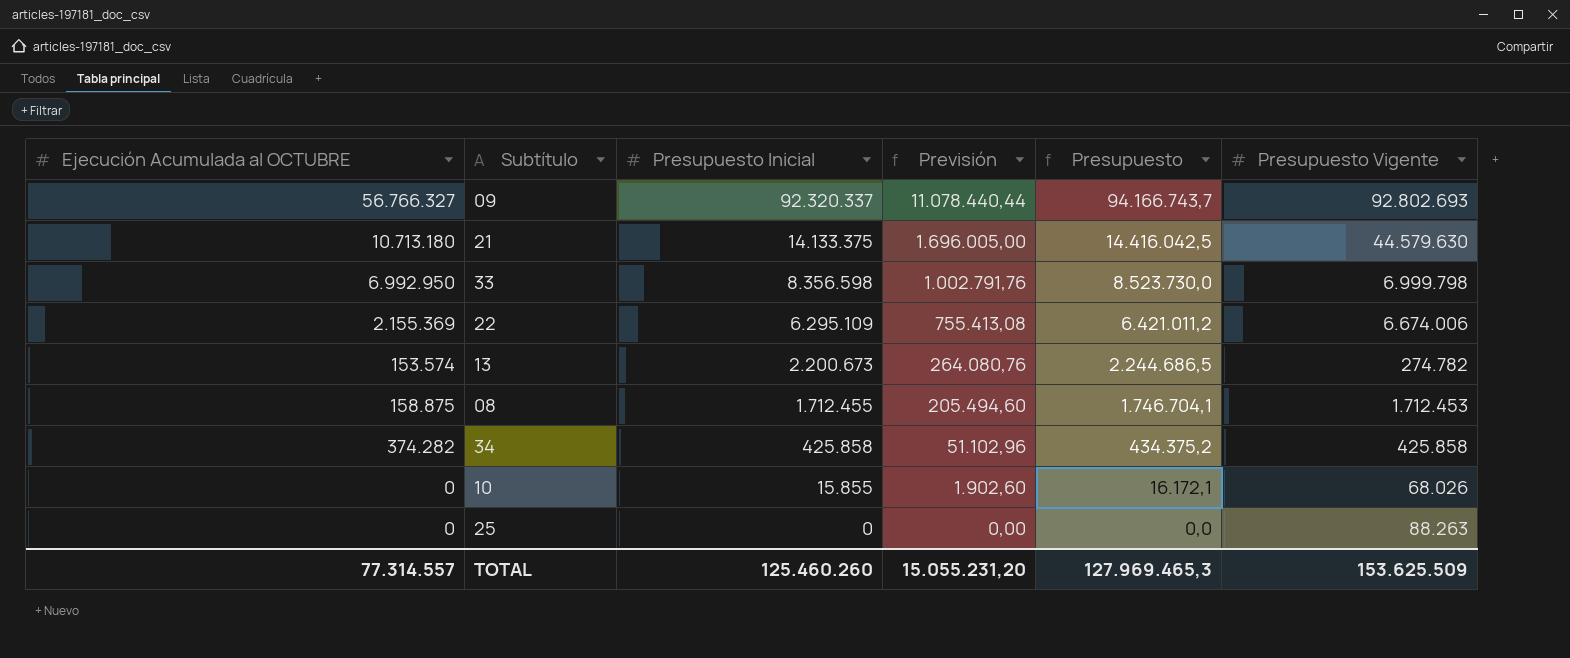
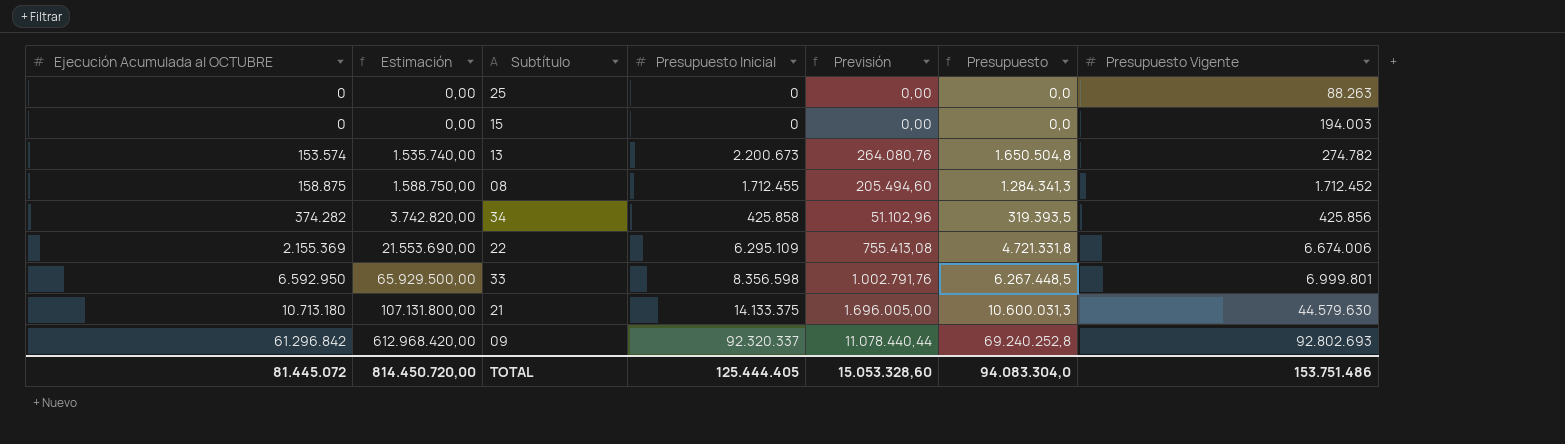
row order: Presupuesto Inicial descending -> Ejecución Acumulada al OCTUBRE ascending
column Estimación | formula: none -> [Ejecución Acumulada al OCTUBRE] * 10
column Presupuesto | formula: [Presupuesto Inicial] * 1,02 -> [Presupuesto Inicial] * 0,75
row 10: 0 | 15.855 | 1.902,60 | 16.172,1 | 68.026 -> none
row 15: none -> 0 | 0,00 | 0 | 0,00 | 0,0 | 194.003
08 | Presupuesto Vigente: 1.712.453 -> 1.712.452
34 | Presupuesto Vigente: 425.858 -> 425.856
33 | Ejecución Acumulada al OCTUBRE: 6.992.950 -> 6.592.950
33 | Presupuesto Vigente: 6.999.798 -> 6.999.801
09 | Ejecución Acumulada al OCTUBRE: 56.766.327 -> 61.296.842
TOTAL | Ejecución Acumulada al OCTUBRE: 77.314.557 -> 81.445.072
TOTAL | Presupuesto Inicial: 125.460.260 -> 125.444.405
TOTAL | Previsión: 15.055.231,20 -> 15.053.328,60
TOTAL | Presupuesto: 127.969.465,3 -> 94.083.304,0
TOTAL | Presupuesto Vigente: 153.625.509 -> 153.751.486

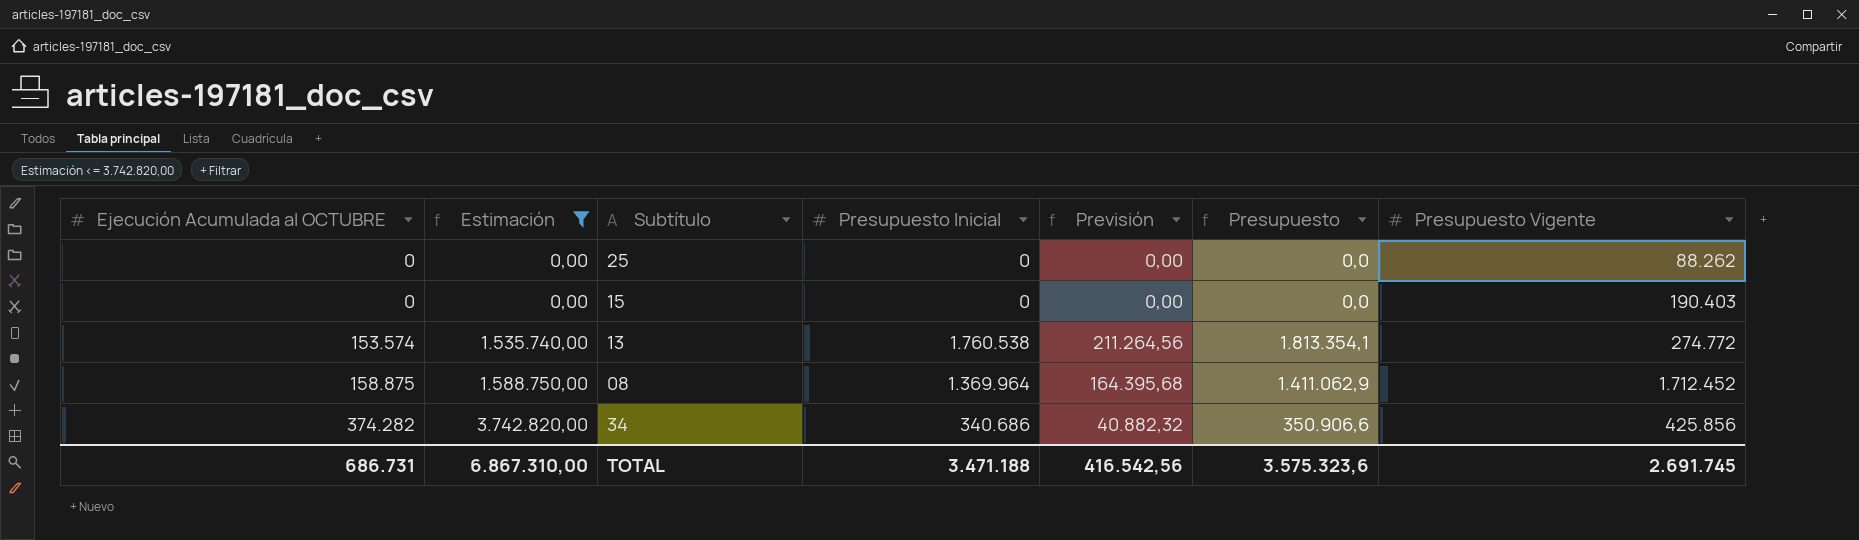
filter: none -> Estimación <= 3.742.820,00
column Presupuesto | formula: [Presupuesto Inicial] * 0,75 -> [Presupuesto Inicial] * 1,03
25 | Presupuesto Vigente: 88.263 -> 88.262
15 | Presupuesto Vigente: 194.003 -> 190.403
13 | Presupuesto Inicial: 2.200.673 -> 1.760.538
13 | Previsión: 264.080,76 -> 211.264,56
13 | Presupuesto Vigente: 274.782 -> 274.772
08 | Presupuesto Inicial: 1.712.455 -> 1.369.964
08 | Previsión: 205.494,60 -> 164.395,68
34 | Presupuesto Inicial: 425.858 -> 340.686
34 | Previsión: 51.102,96 -> 40.882,32
TOTAL | Ejecución Acumulada al OCTUBRE: 81.445.072 -> 686.731
TOTAL | Estimación: 814.450.720,00 -> 6.867.310,00
TOTAL | Presupuesto Inicial: 125.444.405 -> 3.471.188
TOTAL | Previsión: 15.053.328,60 -> 416.542,56
TOTAL | Presupuesto: 94.083.304,0 -> 3.575.323,6
TOTAL | Presupuesto Vigente: 153.751.486 -> 2.691.745

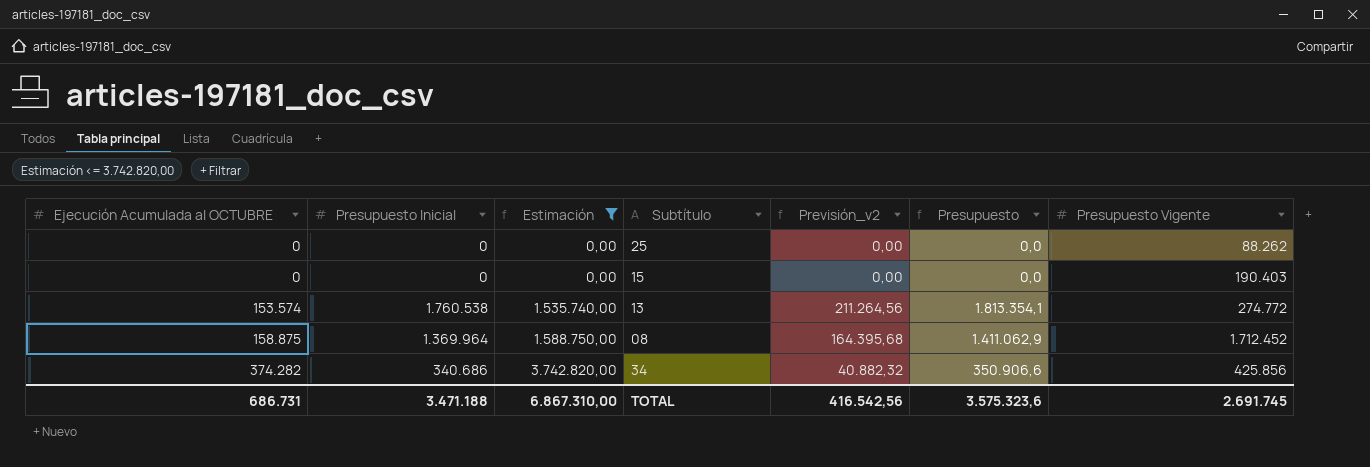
column Presupuesto Inicial | position: 4 -> 2
column name: Previsión -> Previsión_v2

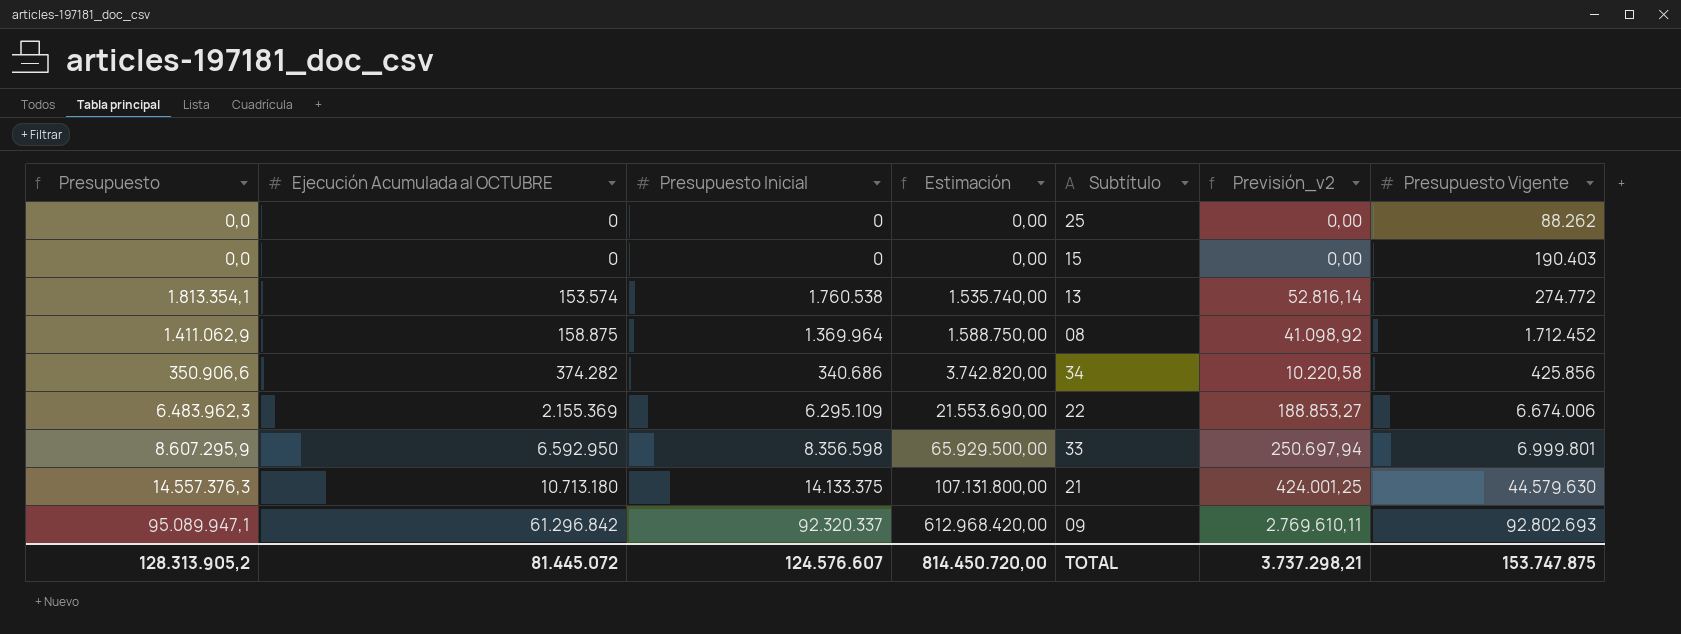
filter: Estimación <= 3.742.820,00 -> none
column Presupuesto | position: 6 -> 1
column Previsión_v2 | formula: [Presupuesto Inicial] * 0,12 -> [Presupuesto Inicial] * 0,03
TOTAL | Presupuesto: 3.575.323,6 -> 128.313.905,2
TOTAL | Ejecución Acumulada al OCTUBRE: 686.731 -> 81.445.072
TOTAL | Presupuesto Inicial: 3.471.188 -> 124.576.607
TOTAL | Estimación: 6.867.310,00 -> 814.450.720,00
TOTAL | Previsión_v2: 416.542,56 -> 3.737.298,21
TOTAL | Presupuesto Vigente: 2.691.745 -> 153.747.875

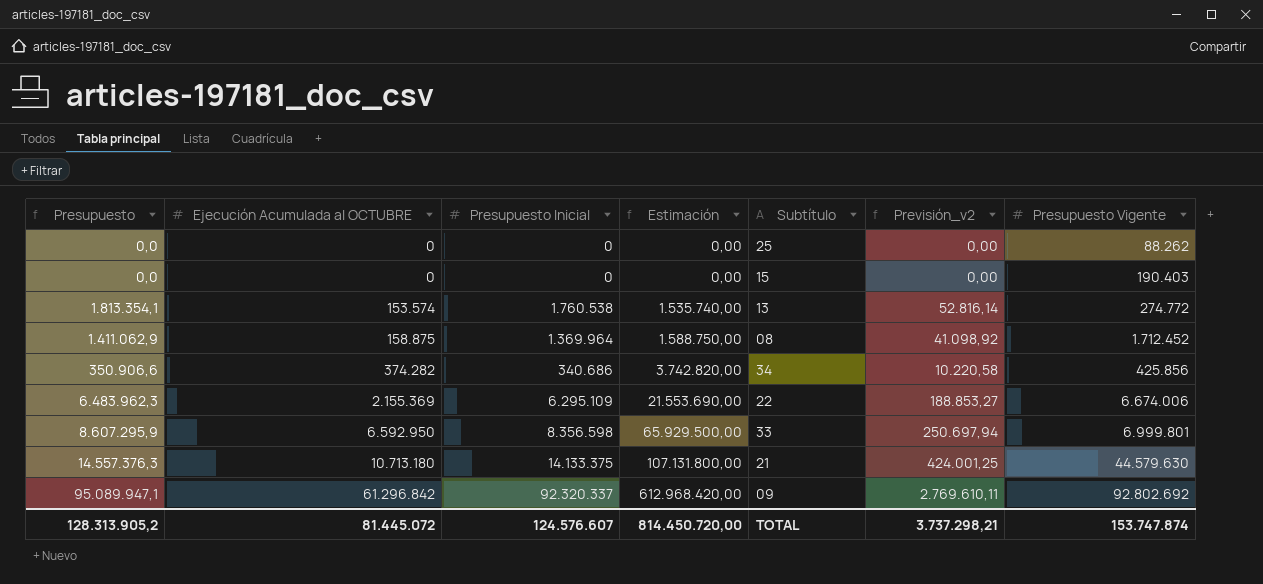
09 | Presupuesto Vigente: 92.802.693 -> 92.802.692
TOTAL | Presupuesto Vigente: 153.747.875 -> 153.747.874

